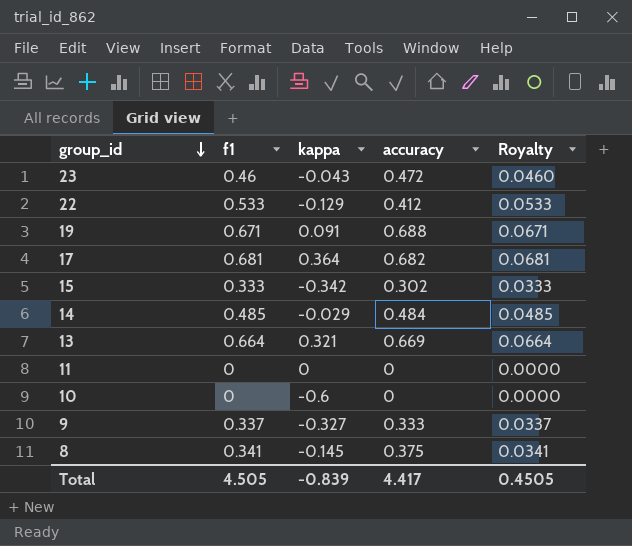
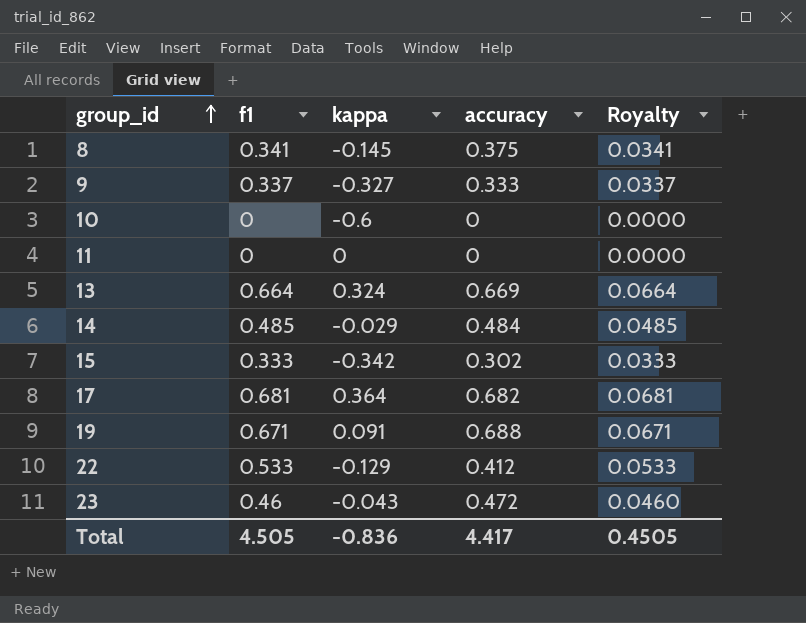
row order: group_id descending -> group_id ascending
13 | kappa: 0.321 -> 0.324
Total | kappa: -0.839 -> -0.836

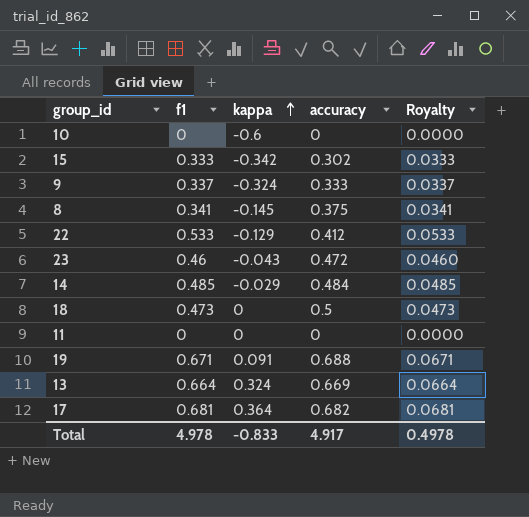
row order: group_id ascending -> kappa ascending
9 | kappa: -0.327 -> -0.324
row 18: none -> 0.473 | 0 | 0.5 | 0.0473
Total | f1: 4.505 -> 4.978
Total | kappa: -0.836 -> -0.833
Total | accuracy: 4.417 -> 4.917
Total | Royalty: 0.4505 -> 0.4978

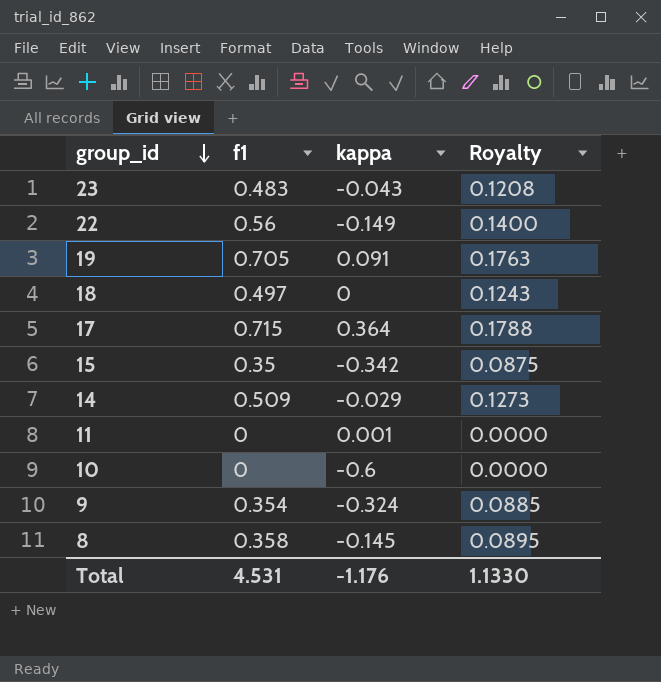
row order: kappa ascending -> group_id descending
column accuracy | position: 4 -> none
column Royalty | formula: [f1] * 0.1 -> [f1] * 0.25
row 13: 0.664 | 0.324 | 0.669 | 0.0664 -> none
23 | f1: 0.46 -> 0.483
22 | f1: 0.533 -> 0.56
22 | kappa: -0.129 -> -0.149
19 | f1: 0.671 -> 0.705
18 | f1: 0.473 -> 0.497
17 | f1: 0.681 -> 0.715
15 | f1: 0.333 -> 0.35
14 | f1: 0.485 -> 0.509
11 | kappa: 0 -> 0.001
9 | f1: 0.337 -> 0.354
8 | f1: 0.341 -> 0.358
Total | f1: 4.978 -> 4.531
Total | kappa: -0.833 -> -1.176
Total | Royalty: 0.4978 -> 1.1330

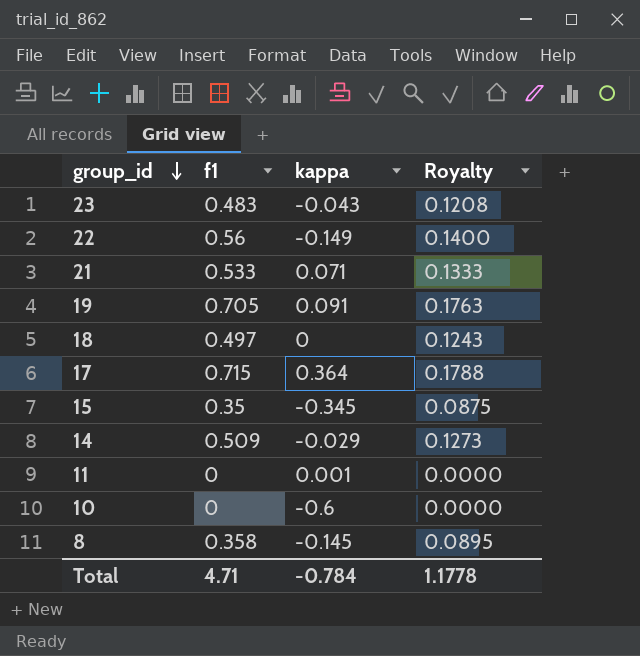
row 9: 0.354 | -0.324 | 0.0885 -> none
row 21: none -> 0.533 | 0.071 | 0.1333
15 | kappa: -0.342 -> -0.345
Total | f1: 4.531 -> 4.71
Total | kappa: -1.176 -> -0.784
Total | Royalty: 1.1330 -> 1.1778

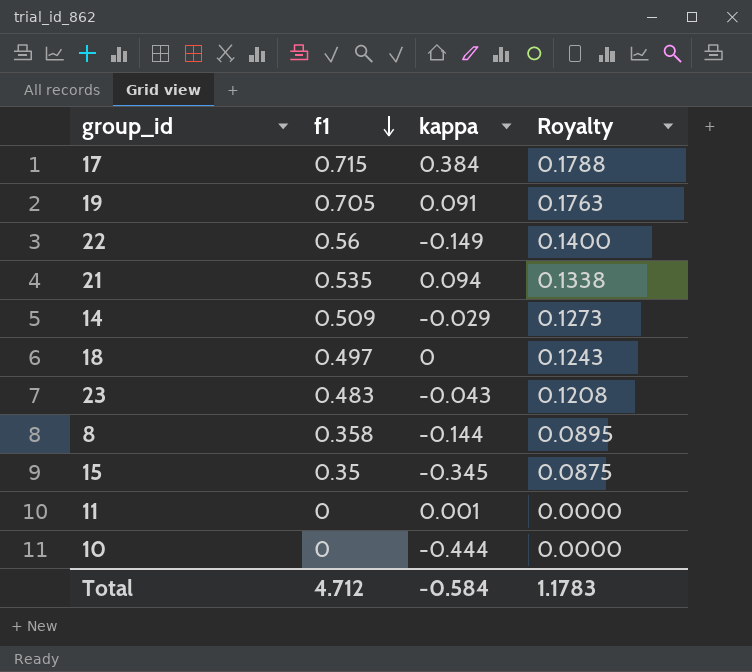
row order: group_id descending -> f1 descending
17 | kappa: 0.364 -> 0.384
21 | f1: 0.533 -> 0.535
21 | kappa: 0.071 -> 0.094
21 | Royalty: 0.1333 -> 0.1338
8 | kappa: -0.145 -> -0.144
10 | kappa: -0.6 -> -0.444
Total | f1: 4.71 -> 4.712
Total | kappa: -0.784 -> -0.584
Total | Royalty: 1.1778 -> 1.1783

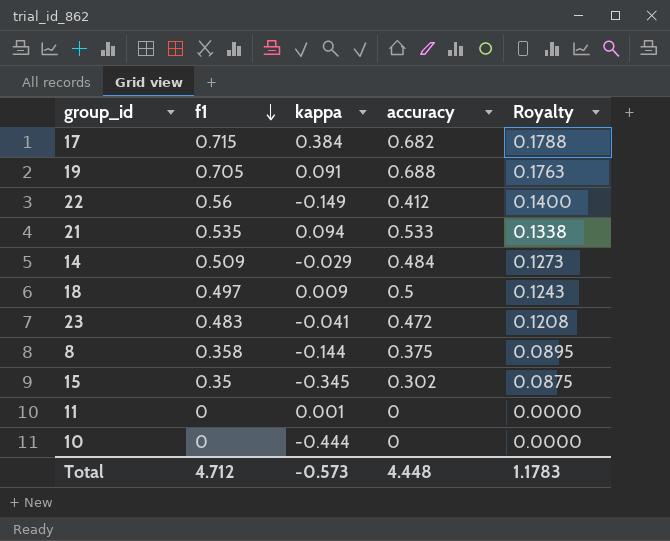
column accuracy | position: none -> 4
18 | kappa: 0 -> 0.009
23 | kappa: -0.043 -> -0.041
Total | kappa: -0.584 -> -0.573

